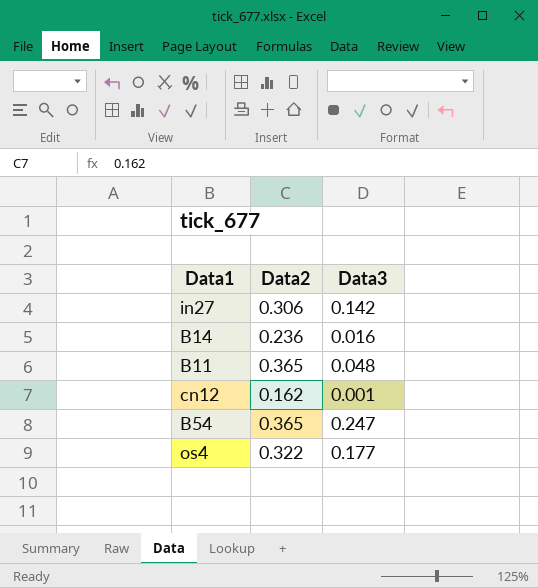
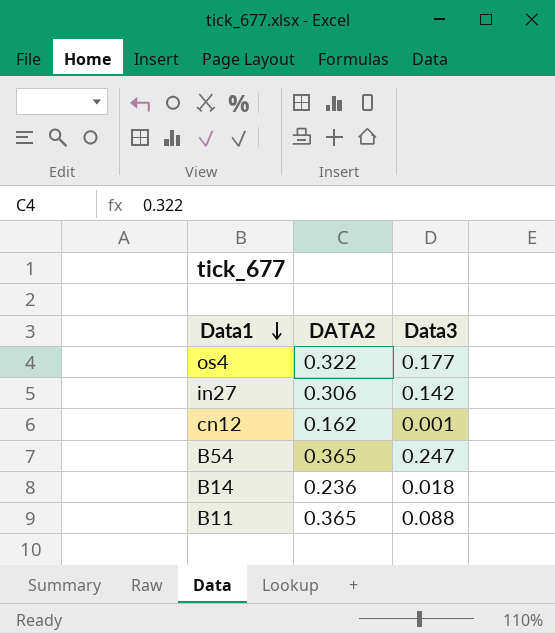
row order: none -> Data1 descending
column name: Data2 -> DATA2
B14 | Data3: 0.016 -> 0.018
B11 | Data3: 0.048 -> 0.088

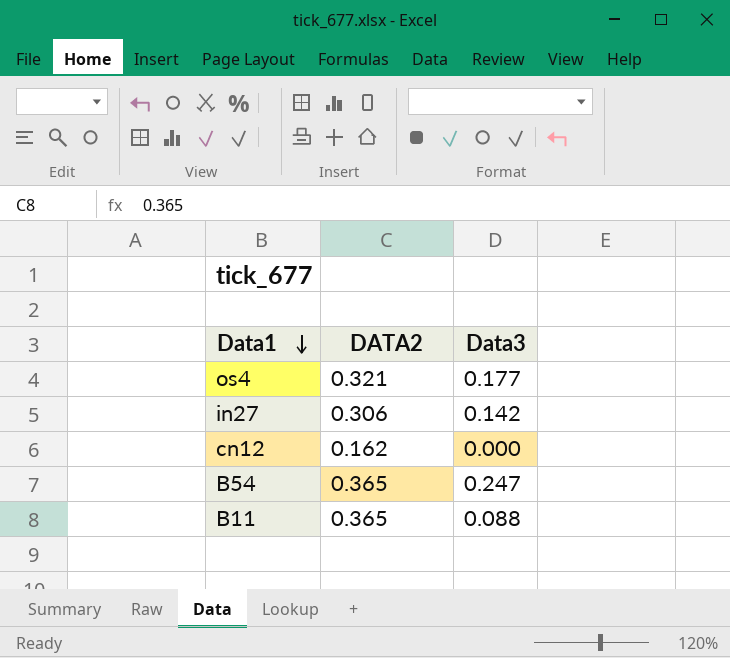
row B14: 0.236 | 0.018 -> none
os4 | DATA2: 0.322 -> 0.321
cn12 | Data3: 0.001 -> 0.000

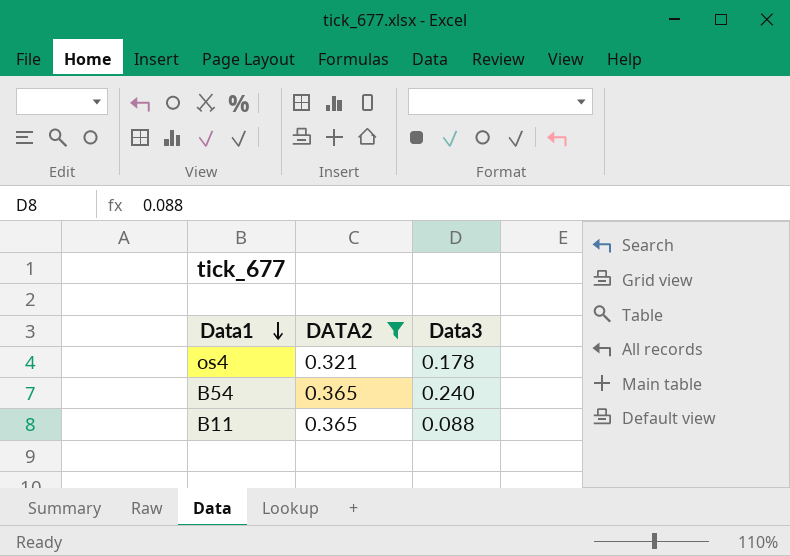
filter: none -> DATA2 >= 0.321
os4 | Data3: 0.177 -> 0.178
B54 | Data3: 0.247 -> 0.240

